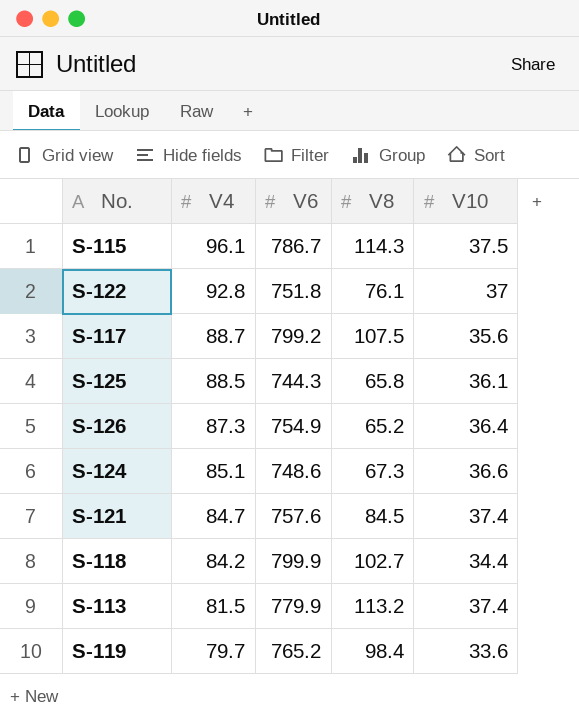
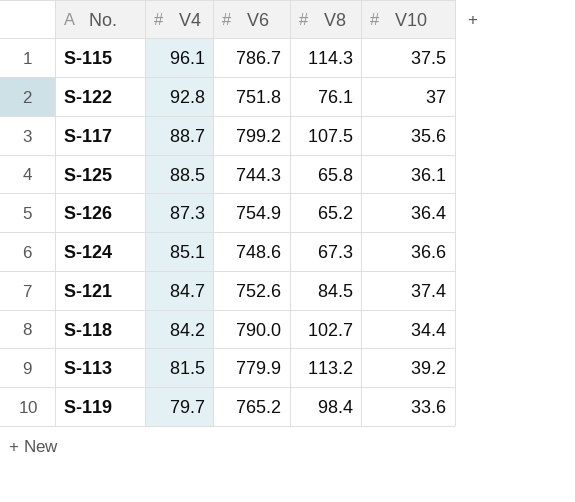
S-121 | V6: 757.6 -> 752.6
S-118 | V6: 799.9 -> 790.0
S-113 | V10: 37.4 -> 39.2

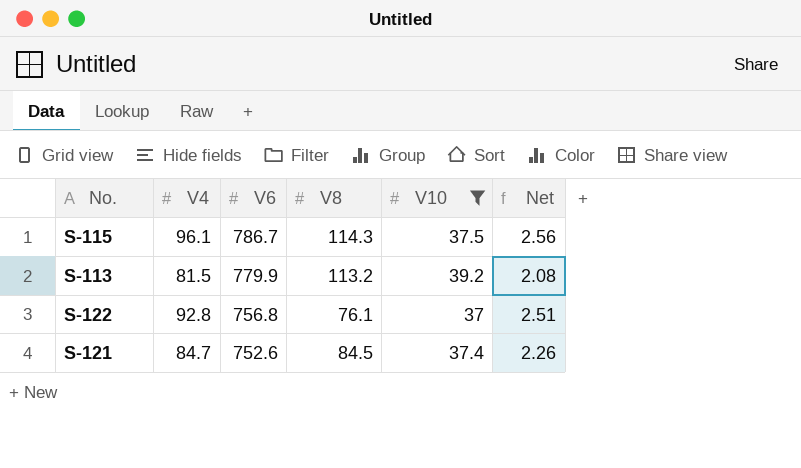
filter: none -> V10 >= 37
row order: V4 descending -> V6 descending
column Net | formula: none -> [V4] / [V10]
S-122 | V6: 751.8 -> 756.8

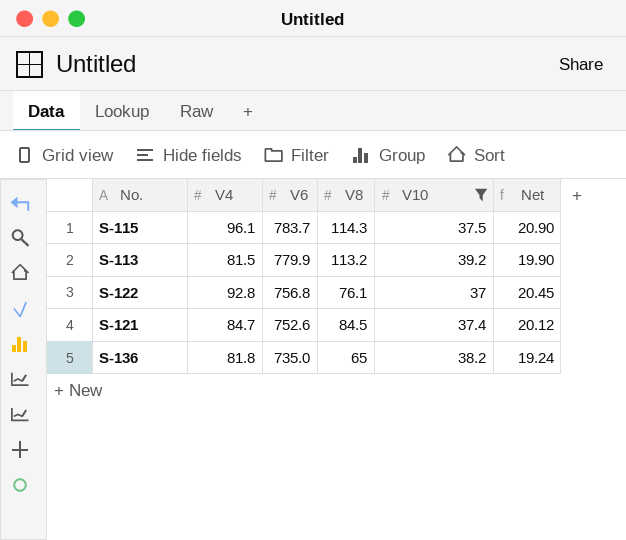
column Net | formula: [V4] / [V10] -> [V6] / [V10]
S-115 | V6: 786.7 -> 783.7
row S-136: none -> 81.8 | 735.0 | 65 | 38.2 | 19.24

